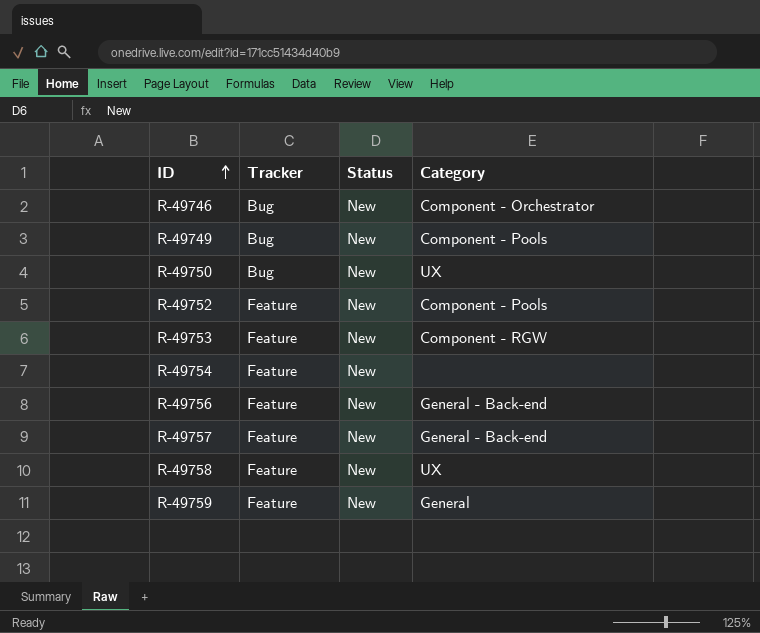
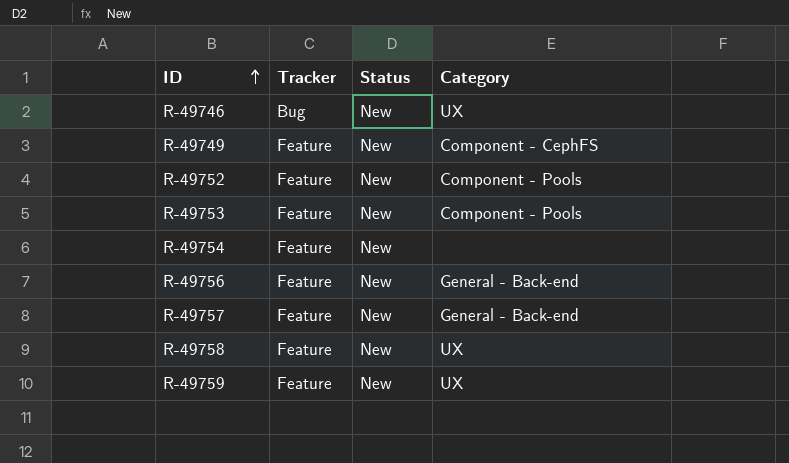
row R-49750: Bug | New | UX -> none
R-49746 | Category: Component - Orchestrator -> UX
R-49749 | Tracker: Bug -> Feature
R-49749 | Category: Component - Pools -> Component - CephFS
R-49753 | Category: Component - RGW -> Component - Pools
R-49759 | Category: General -> UX

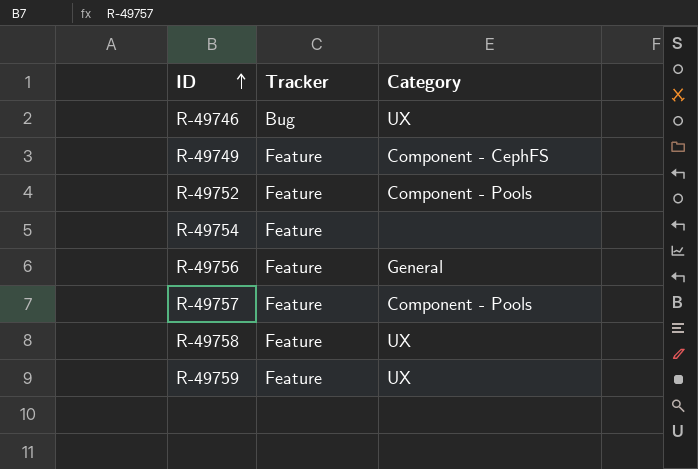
column Status | position: 3 -> none
row R-49753: Feature | New | Component - Pools -> none
R-49756 | Category: General - Back-end -> General
R-49757 | Category: General - Back-end -> Component - Pools

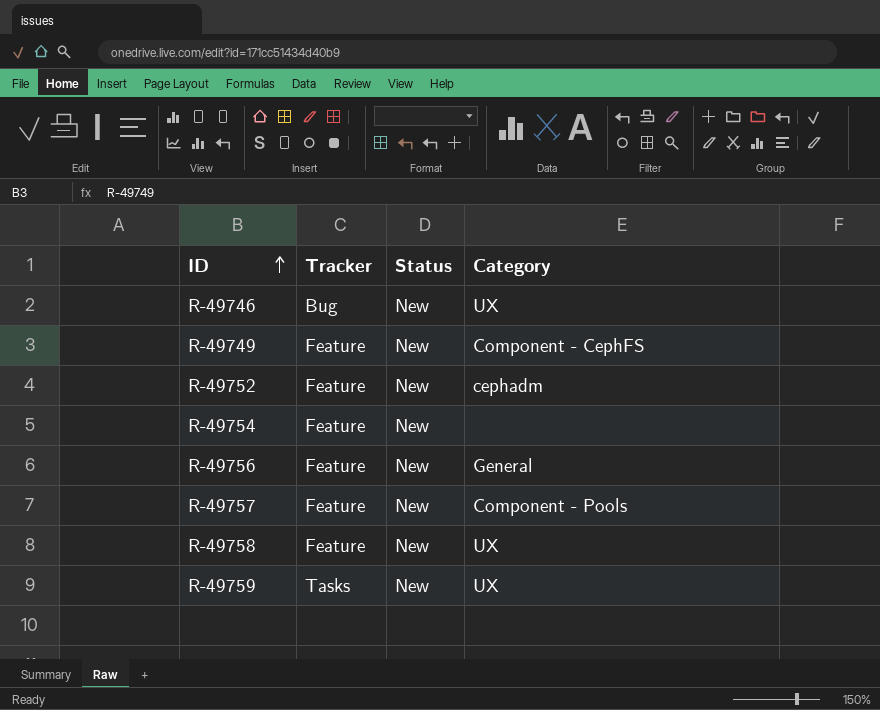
column Status | position: none -> 3
R-49752 | Category: Component - Pools -> cephadm
R-49759 | Tracker: Feature -> Tasks

